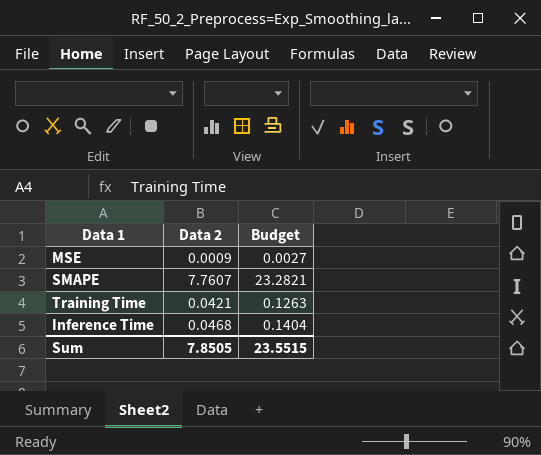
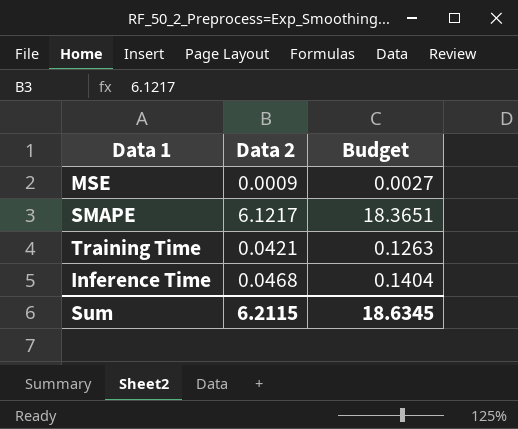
SMAPE | Data 2: 7.7607 -> 6.1217
SMAPE | Budget: 23.2821 -> 18.3651
Sum | Data 2: 7.8505 -> 6.2115
Sum | Budget: 23.5515 -> 18.6345

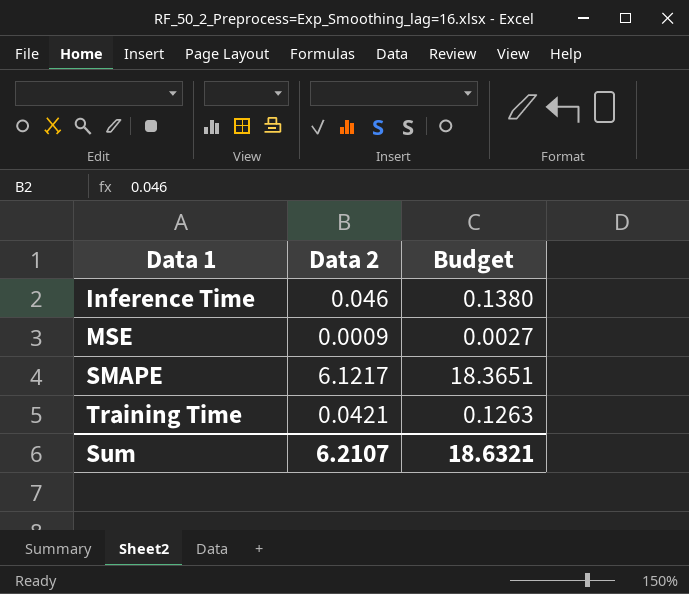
row order: none -> Data 1 ascending
Inference Time | Data 2: 0.0468 -> 0.046
Inference Time | Budget: 0.1404 -> 0.1380
Sum | Data 2: 6.2115 -> 6.2107
Sum | Budget: 18.6345 -> 18.6321

